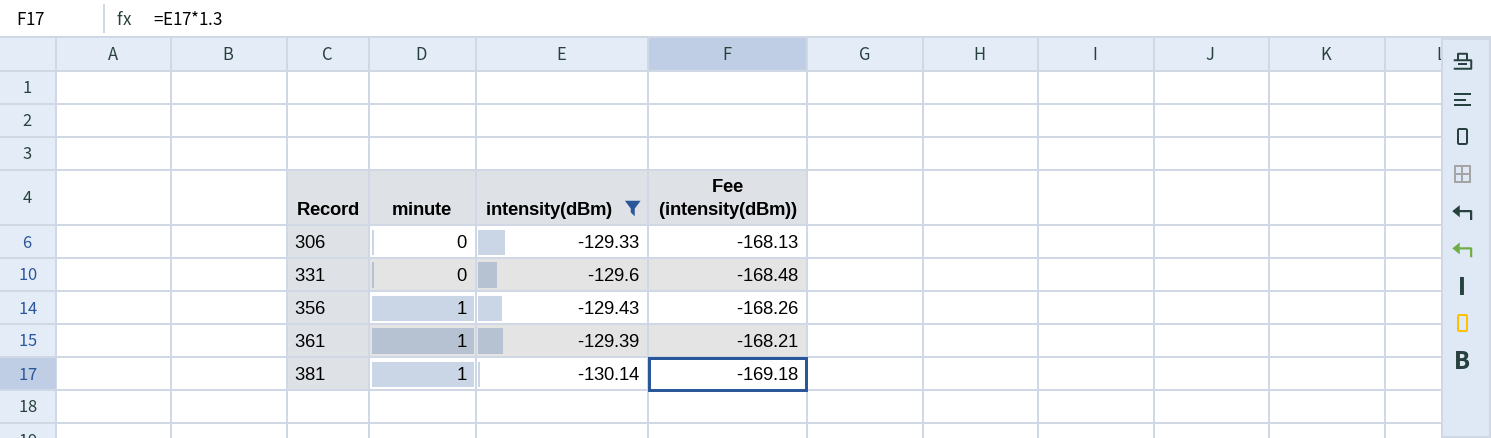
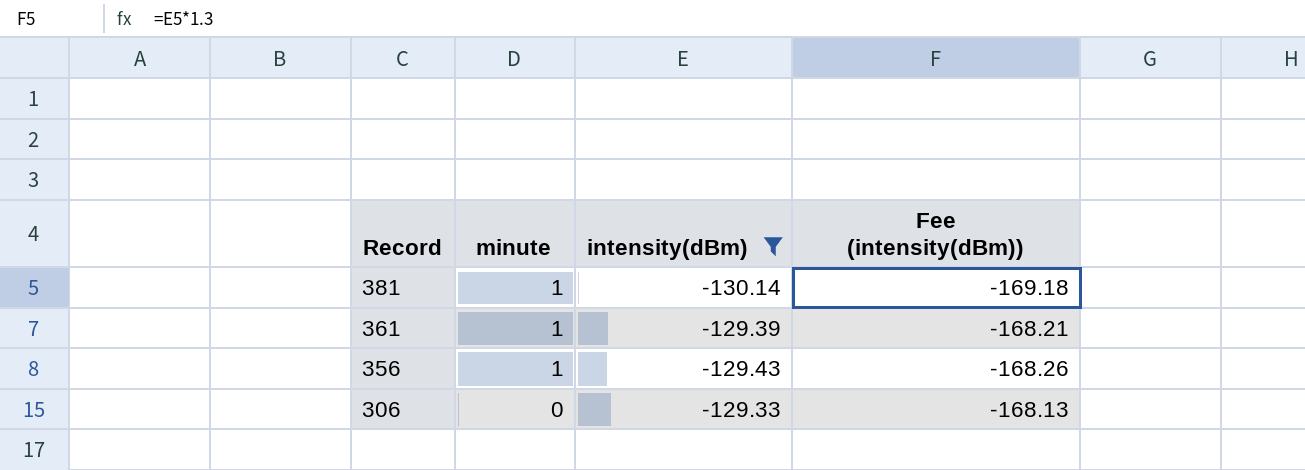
row order: Record ascending -> Record descending
row 331: 0 | -129.6 | -168.48 -> none

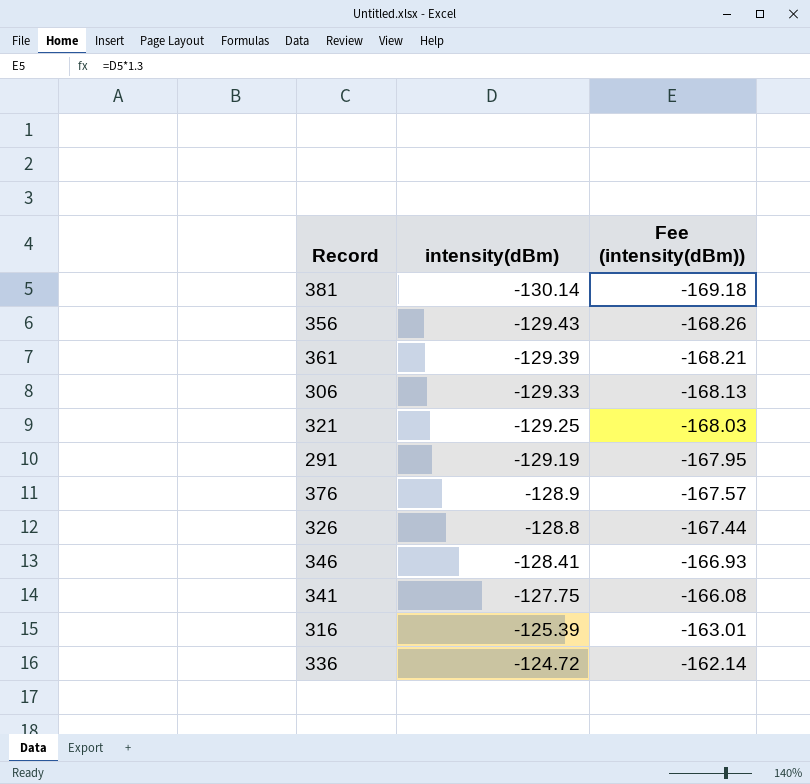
filter: intensity(dBm) <= -129.33 -> none
row order: Record descending -> intensity(dBm) ascending
column minute | position: 2 -> none

